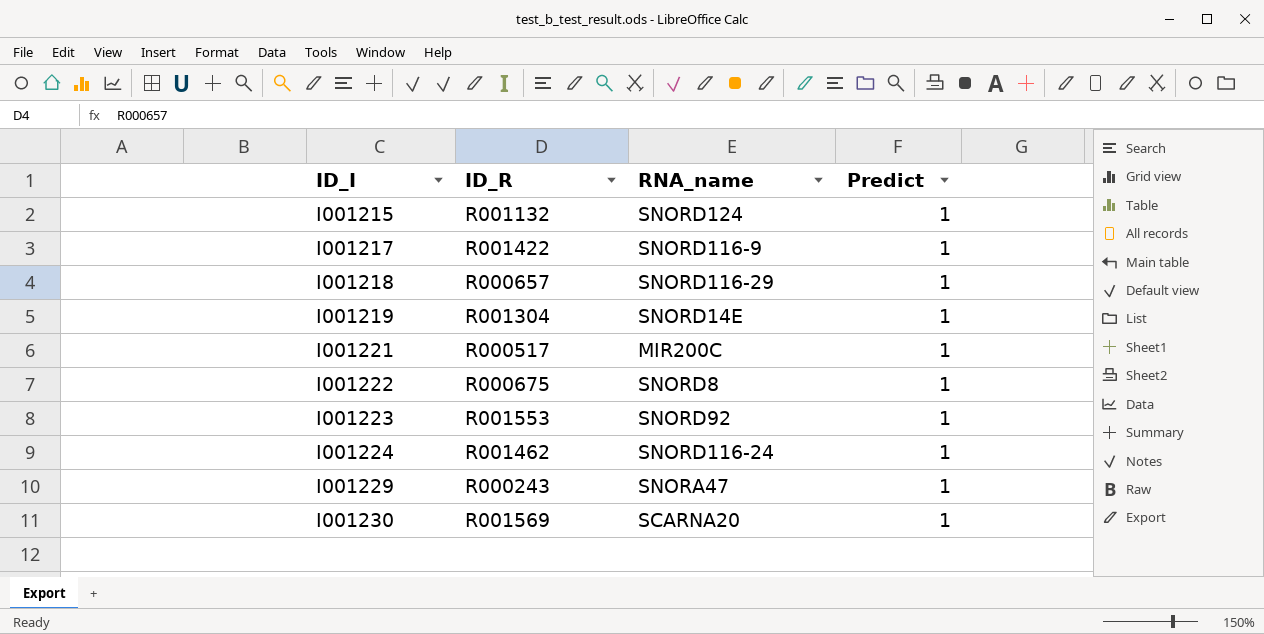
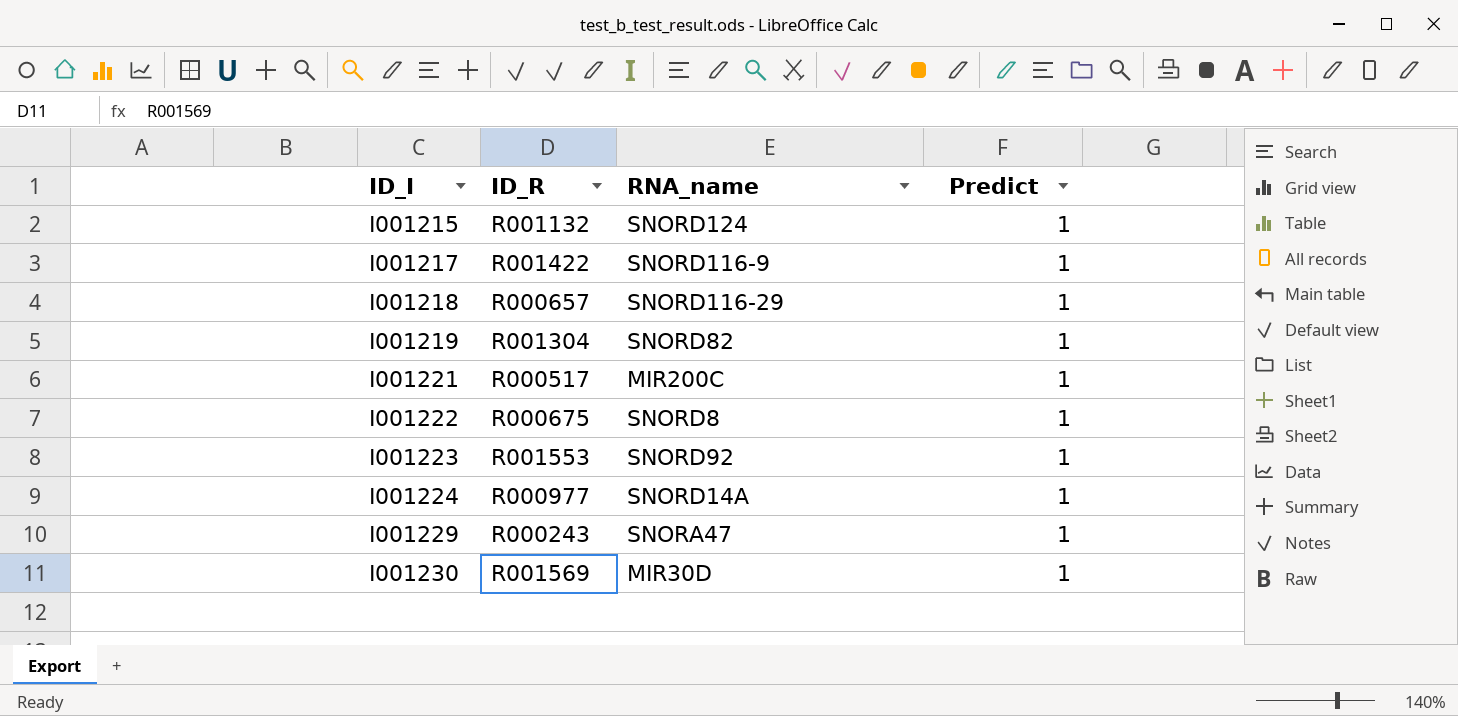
I001219 | RNA_name: SNORD14E -> SNORD82
I001224 | ID_R: R001462 -> R000977
I001224 | RNA_name: SNORD116-24 -> SNORD14A
I001230 | RNA_name: SCARNA20 -> MIR30D

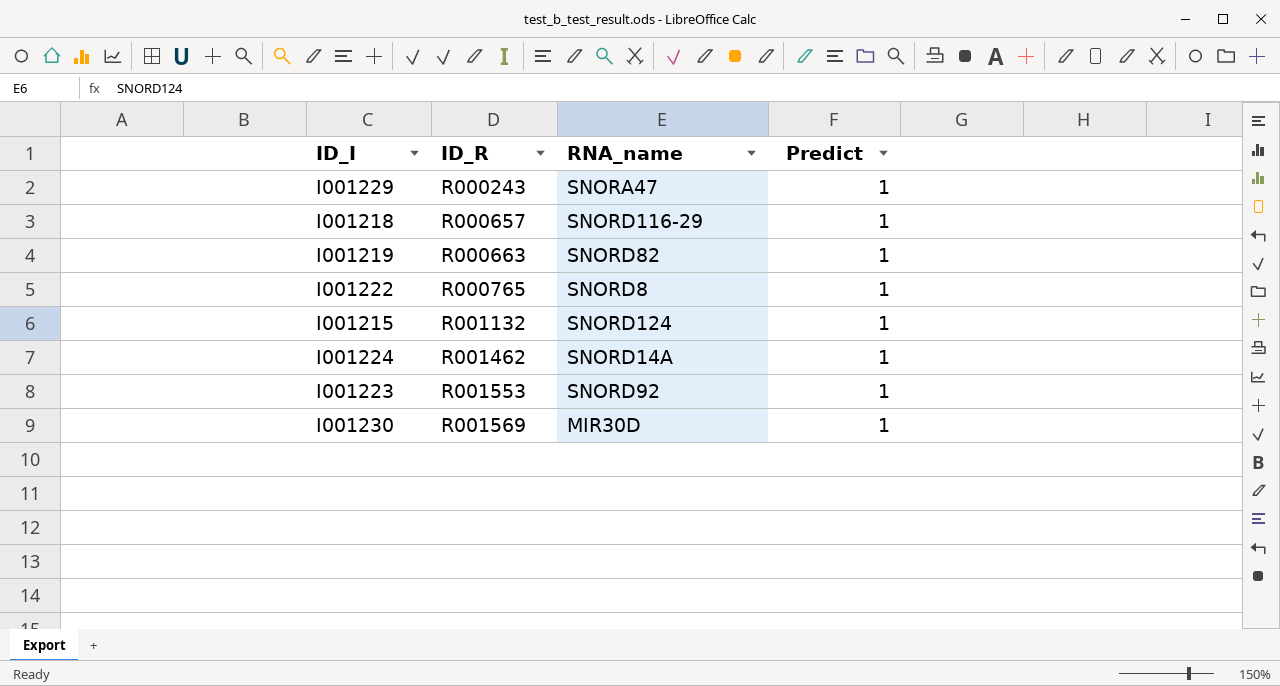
row order: ID_I ascending -> ID_R ascending
row I001217: R001422 | SNORD116-9 | 1 -> none
row I001221: R000517 | MIR200C | 1 -> none
I001219 | ID_R: R001304 -> R000663
I001222 | ID_R: R000675 -> R000765
I001224 | ID_R: R000977 -> R001462

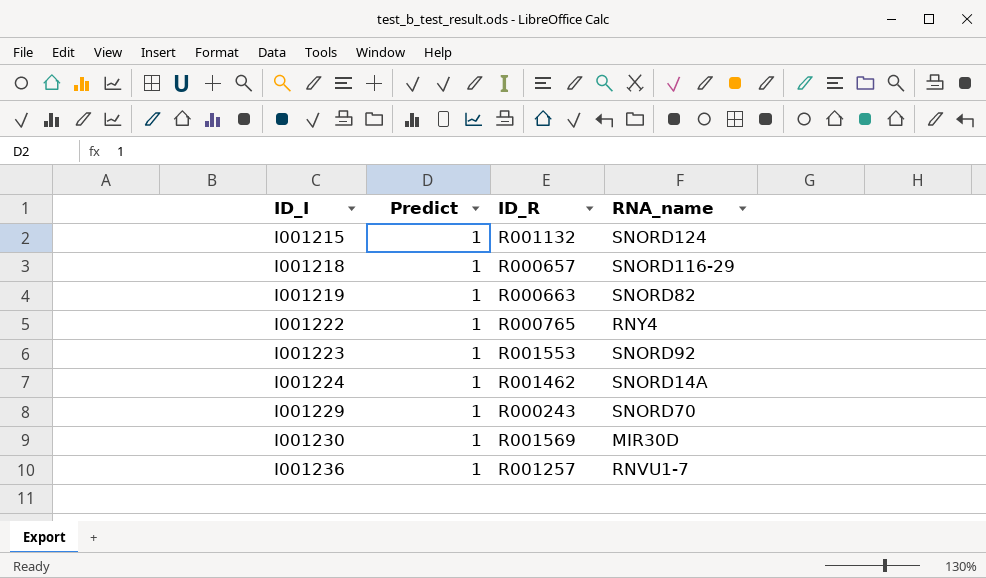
row order: ID_R ascending -> ID_I ascending
column Predict | position: 4 -> 2
I001222 | RNA_name: SNORD8 -> RNY4
I001229 | RNA_name: SNORA47 -> SNORD70
row I001236: none -> 1 | R001257 | RNVU1-7

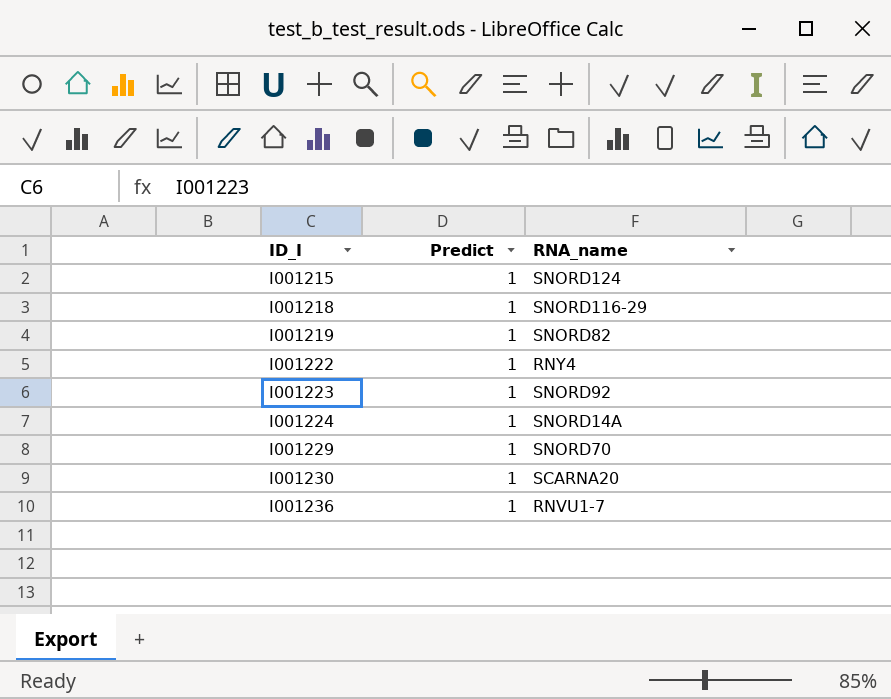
column ID_R | position: 3 -> none
I001230 | RNA_name: MIR30D -> SCARNA20

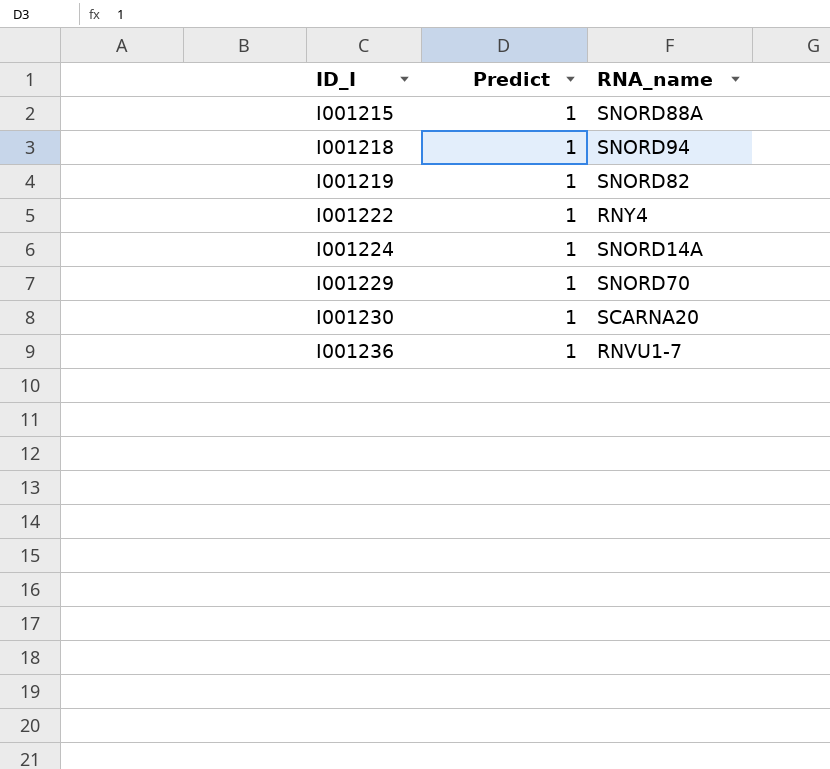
row I001223: 1 | SNORD92 -> none
I001215 | RNA_name: SNORD124 -> SNORD88A
I001218 | RNA_name: SNORD116-29 -> SNORD94

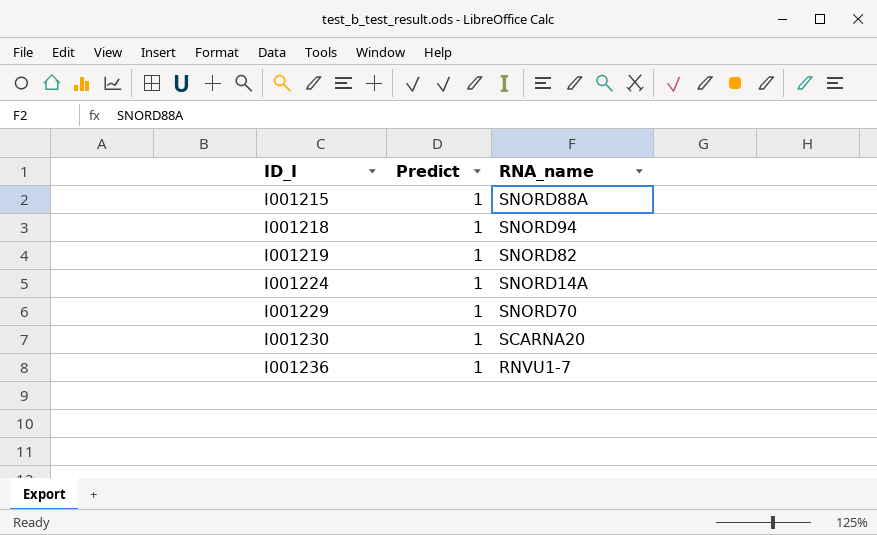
row I001222: 1 | RNY4 -> none

